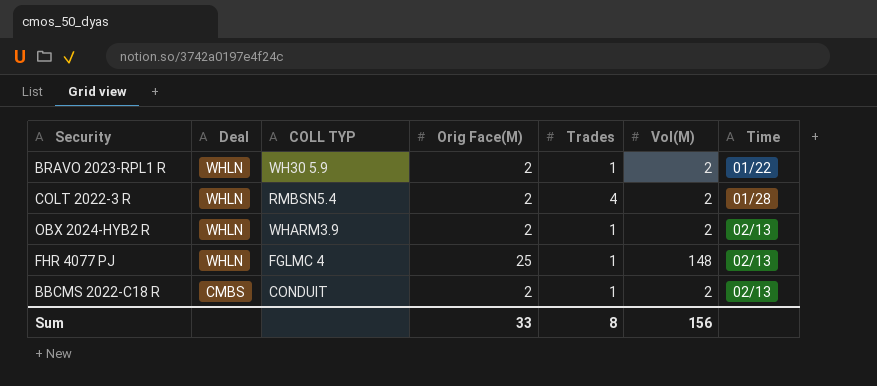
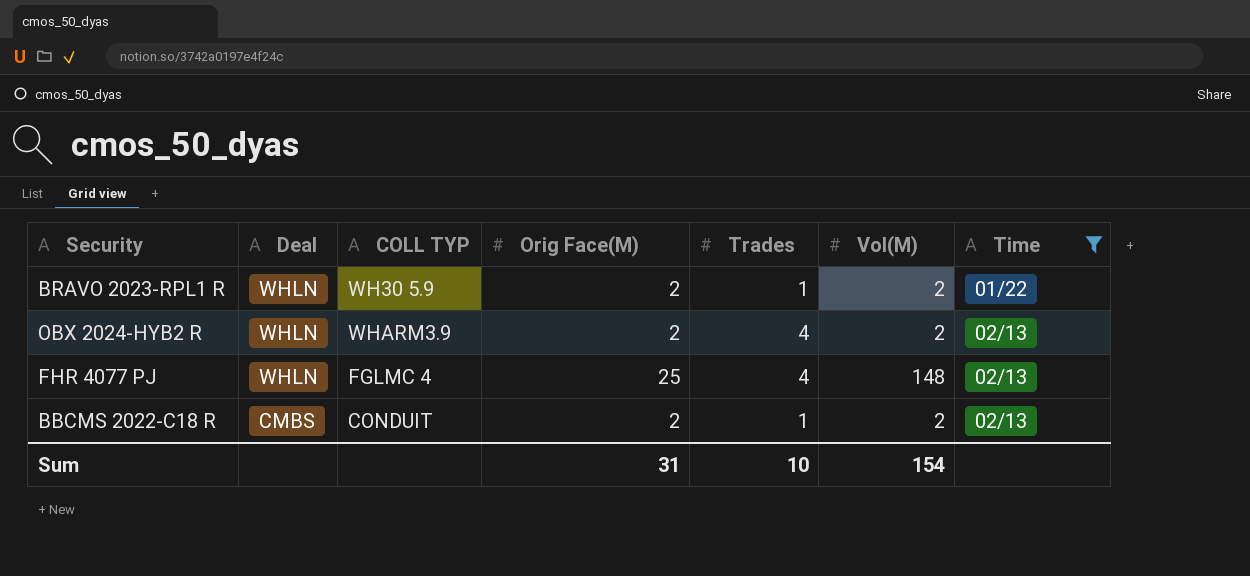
filter: none -> Time != 01/28
OBX 2024-HYB2 R | Trades: 1 -> 4
FHR 4077 PJ | Trades: 1 -> 4
Sum | Orig Face(M): 33 -> 31
Sum | Trades: 8 -> 10
Sum | Vol(M): 156 -> 154

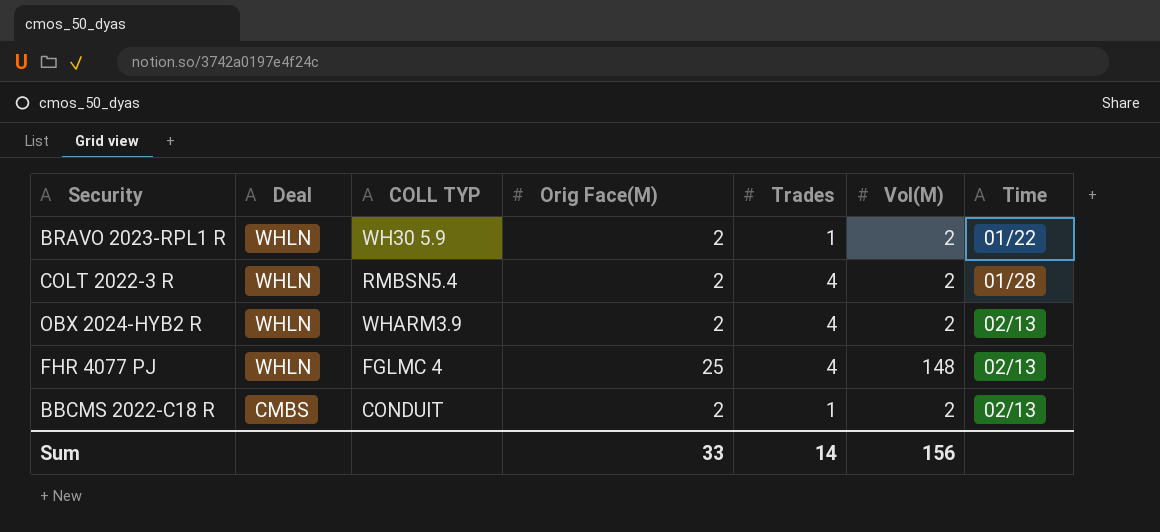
filter: Time != 01/28 -> none
Sum | Orig Face(M): 31 -> 33
Sum | Trades: 10 -> 14
Sum | Vol(M): 154 -> 156

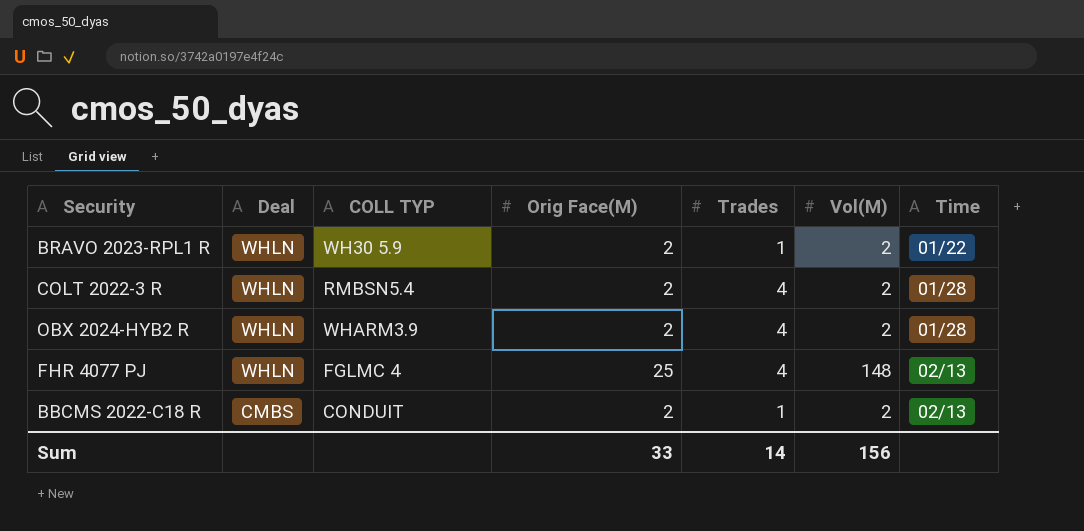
OBX 2024-HYB2 R | Time: 02/13 -> 01/28

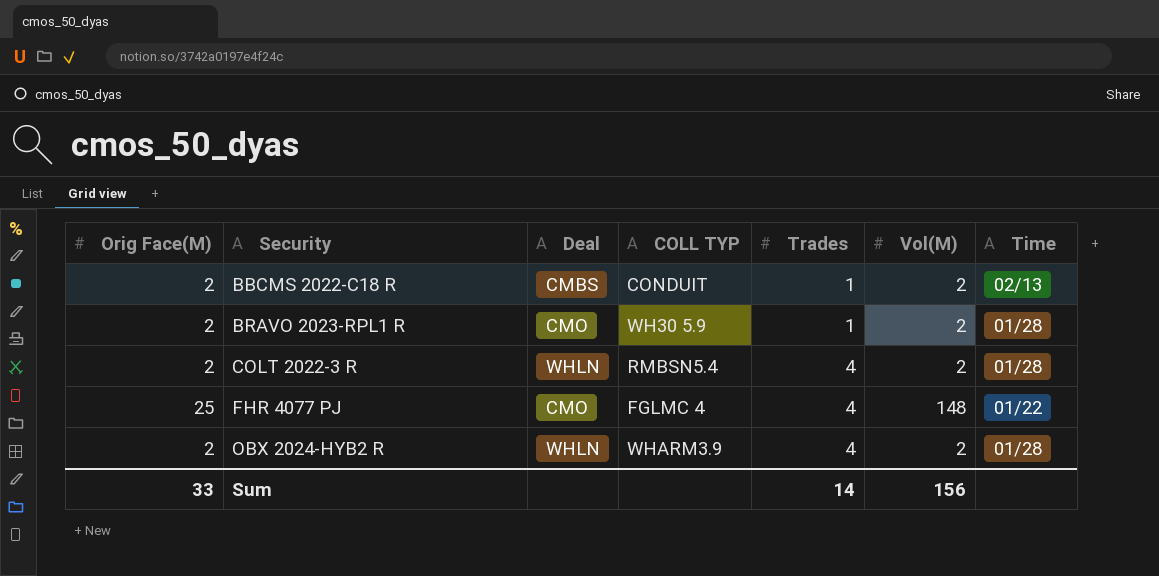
row order: Deal descending -> Security ascending
column Orig Face(M) | position: 4 -> 1
BRAVO 2023-RPL1 R | Deal: WHLN -> CMO
BRAVO 2023-RPL1 R | Time: 01/22 -> 01/28
FHR 4077 PJ | Deal: WHLN -> CMO
FHR 4077 PJ | Time: 02/13 -> 01/22

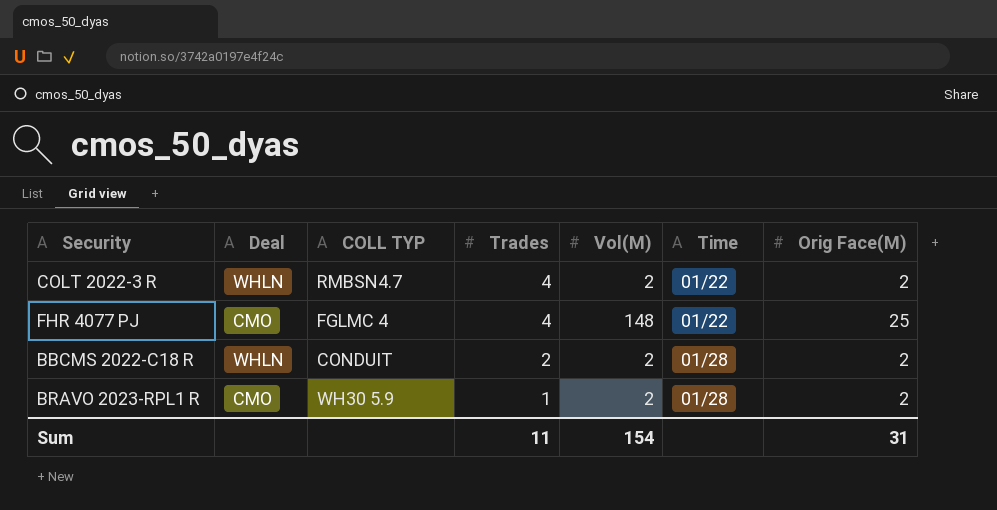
row order: Security ascending -> Trades descending
column Orig Face(M) | position: 1 -> 7
row OBX 2024-HYB2 R: 2 | WHLN | WHARM3.9 | 4 | 2 | 01/28 -> none
COLT 2022-3 R | COLL TYP: RMBSN5.4 -> RMBSN4.7
COLT 2022-3 R | Time: 01/28 -> 01/22
BBCMS 2022-C18 R | Deal: CMBS -> WHLN
BBCMS 2022-C18 R | Trades: 1 -> 2
BBCMS 2022-C18 R | Time: 02/13 -> 01/28
Sum | Trades: 14 -> 11
Sum | Vol(M): 156 -> 154
Sum | Orig Face(M): 33 -> 31

